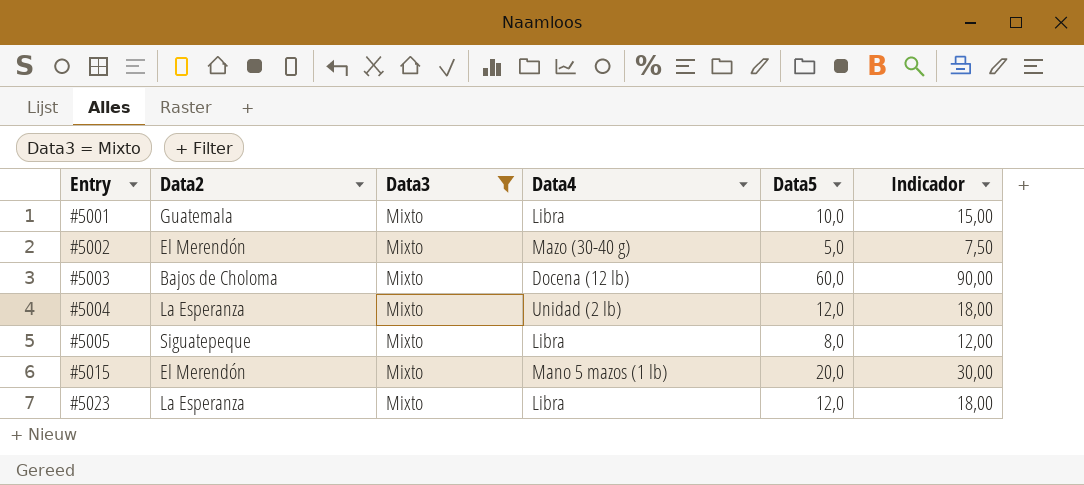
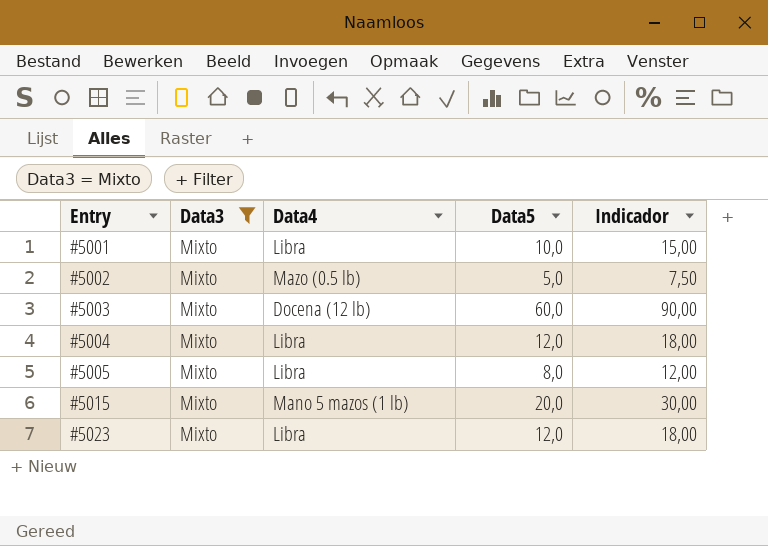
column Data2 | position: 2 -> none
#5002 | Data4: Mazo (30-40 g) -> Mazo (0.5 lb)
#5004 | Data4: Unidad (2 lb) -> Libra

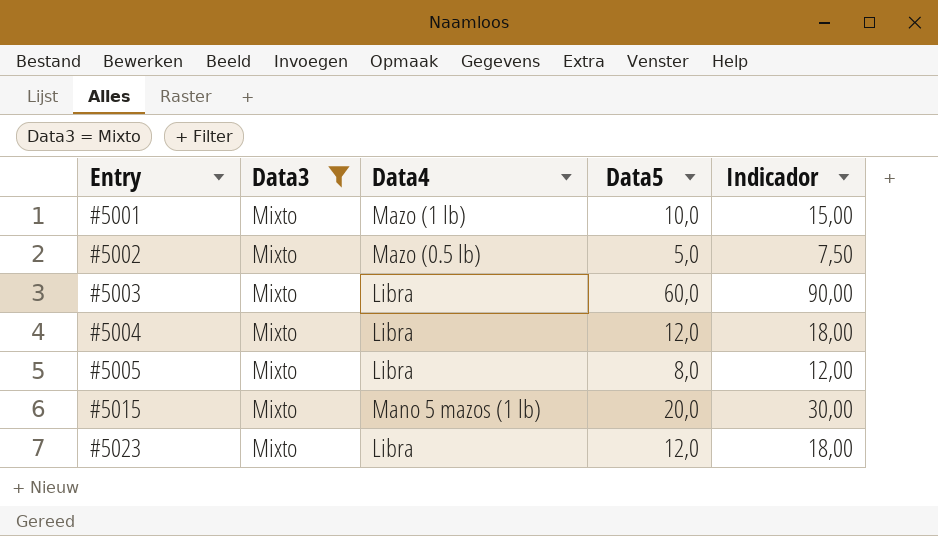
#5001 | Data4: Libra -> Mazo (1 lb)
#5003 | Data4: Docena (12 lb) -> Libra

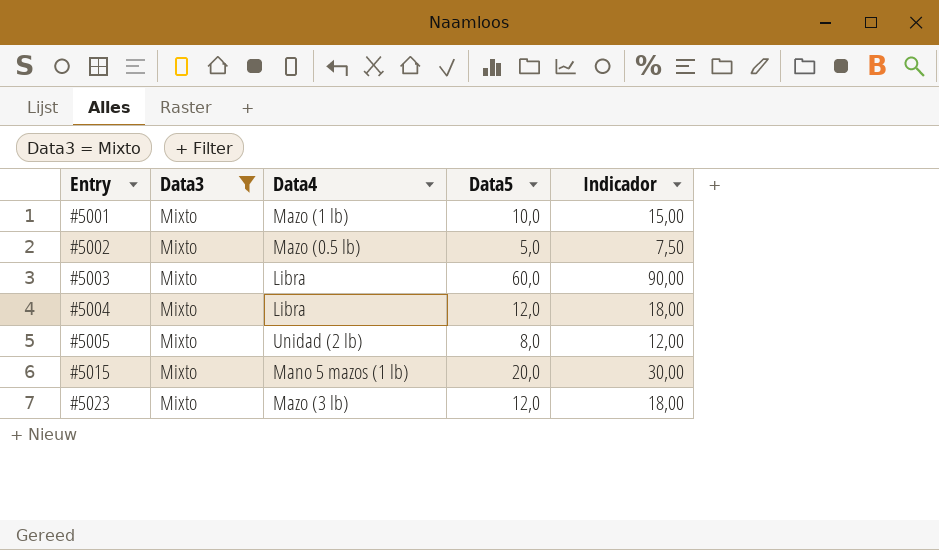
#5005 | Data4: Libra -> Unidad (2 lb)
#5023 | Data4: Libra -> Mazo (3 lb)

